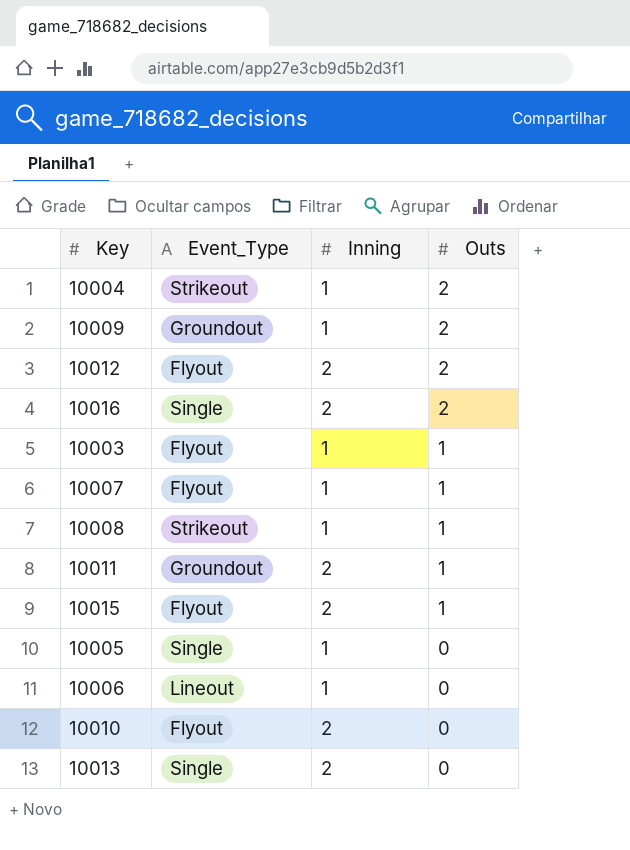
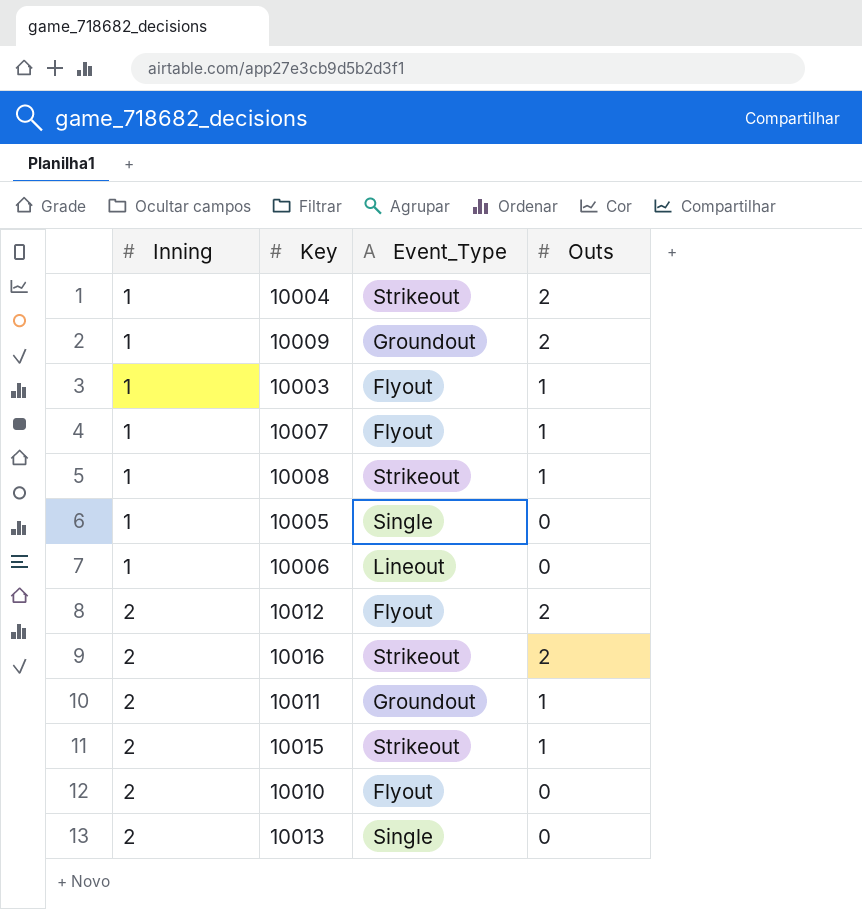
row order: Outs descending -> Inning ascending
column Inning | position: 3 -> 1
10016 | Event_Type: Single -> Strikeout
10015 | Event_Type: Flyout -> Strikeout

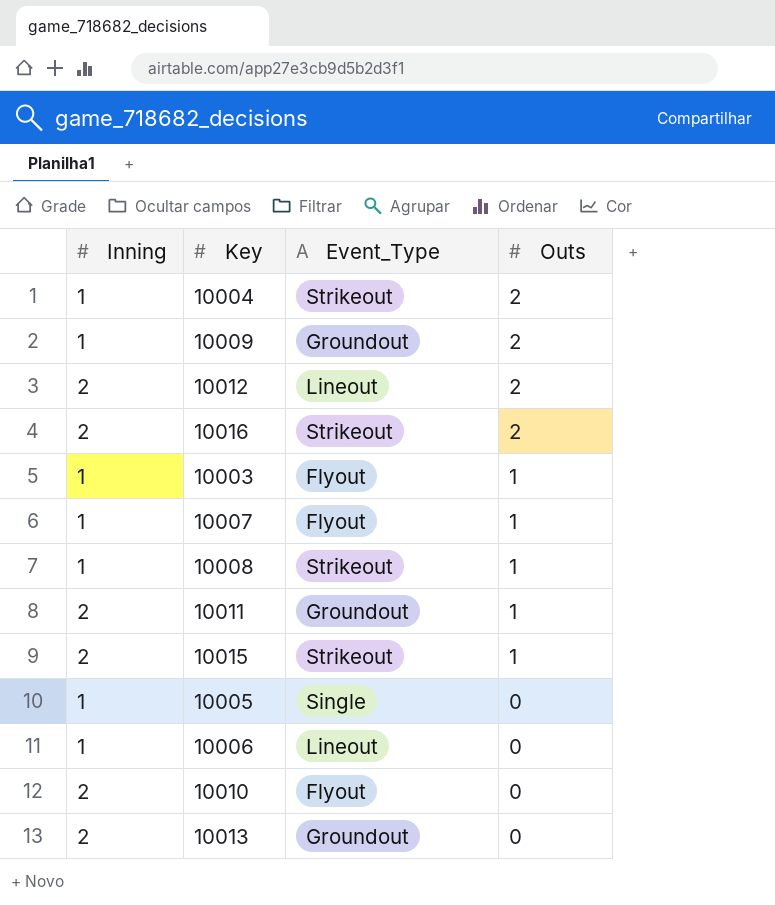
row order: Inning ascending -> Outs descending
10012 | Event_Type: Flyout -> Lineout
10013 | Event_Type: Single -> Groundout

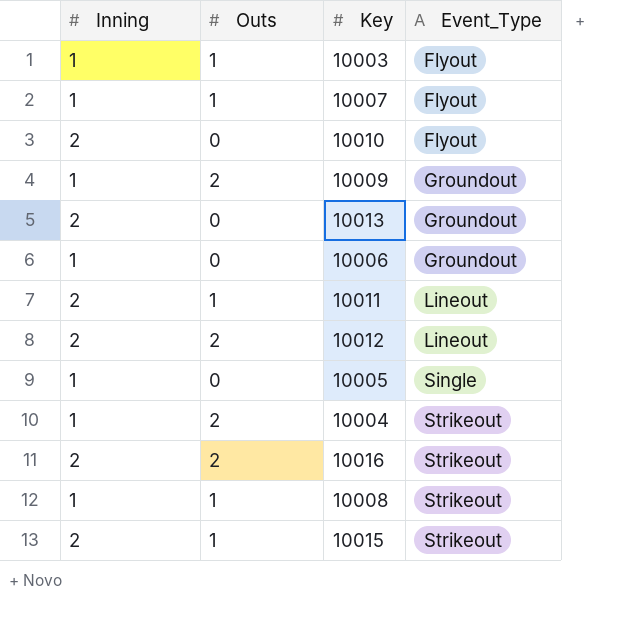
row order: Outs descending -> Event_Type ascending
column Outs | position: 4 -> 2
10006 | Event_Type: Lineout -> Groundout
10011 | Event_Type: Groundout -> Lineout

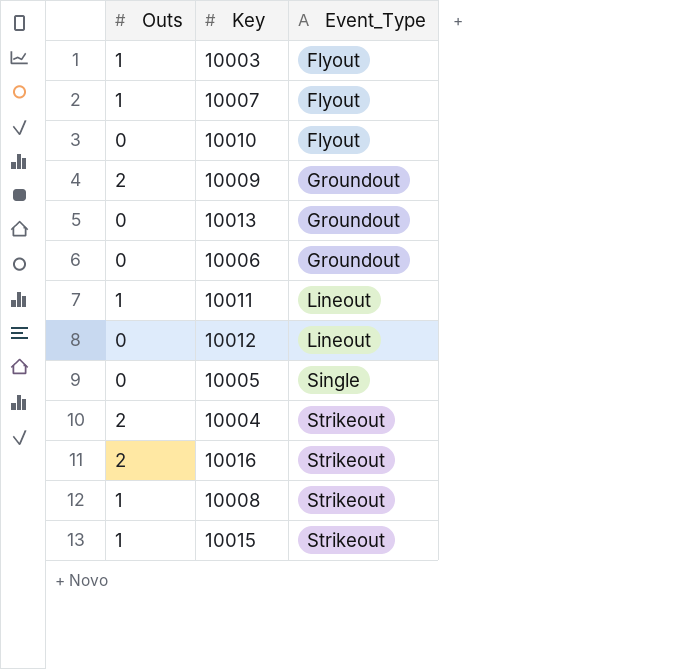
column Inning | position: 1 -> none
10012 | Outs: 2 -> 0

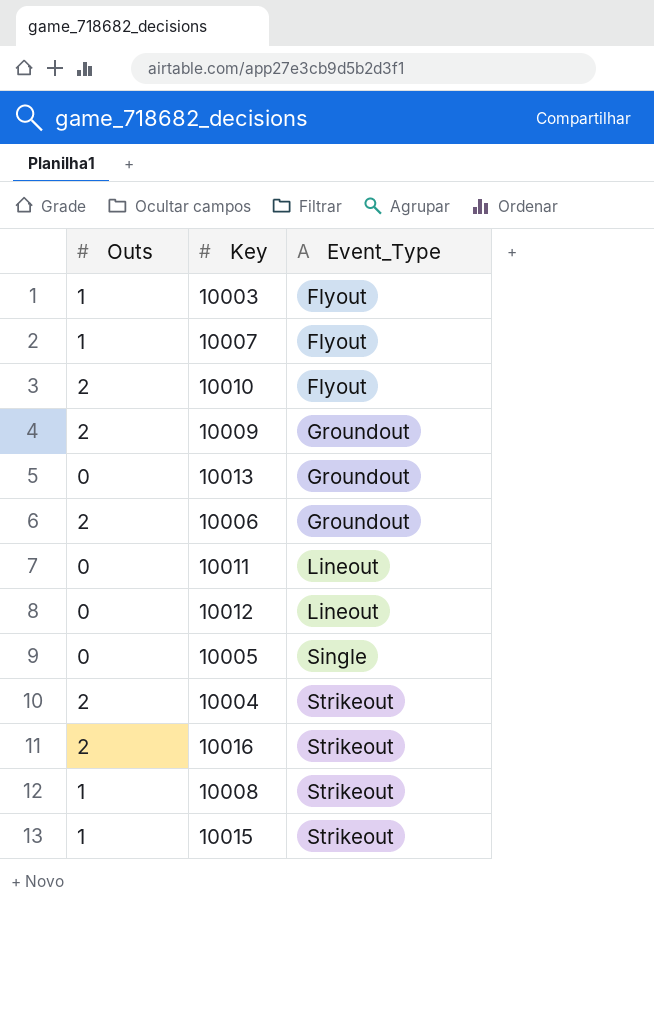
10010 | Outs: 0 -> 2
10006 | Outs: 0 -> 2
10011 | Outs: 1 -> 0

